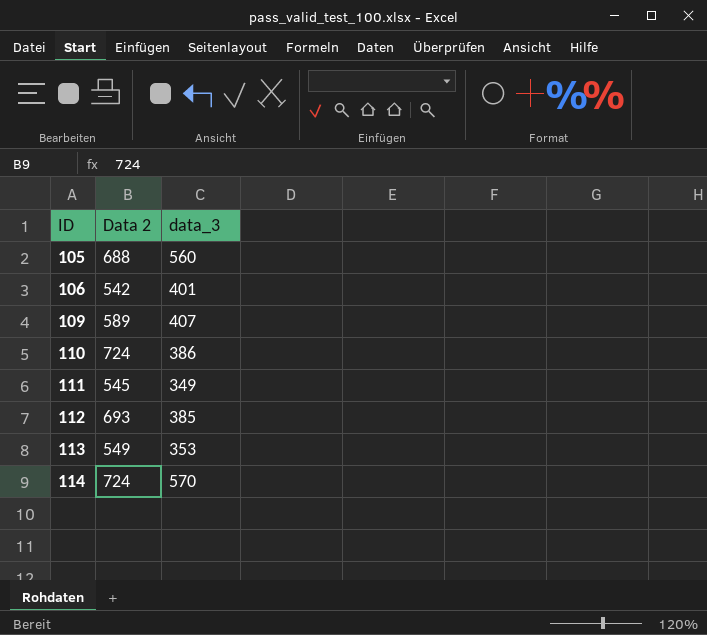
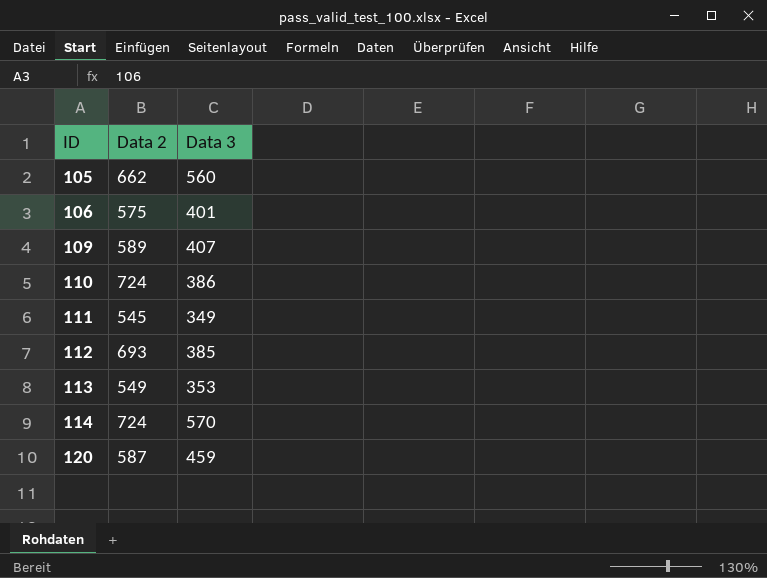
column name: data_3 -> Data 3
105 | Data 2: 688 -> 662
106 | Data 2: 542 -> 575
row 120: none -> 587 | 459

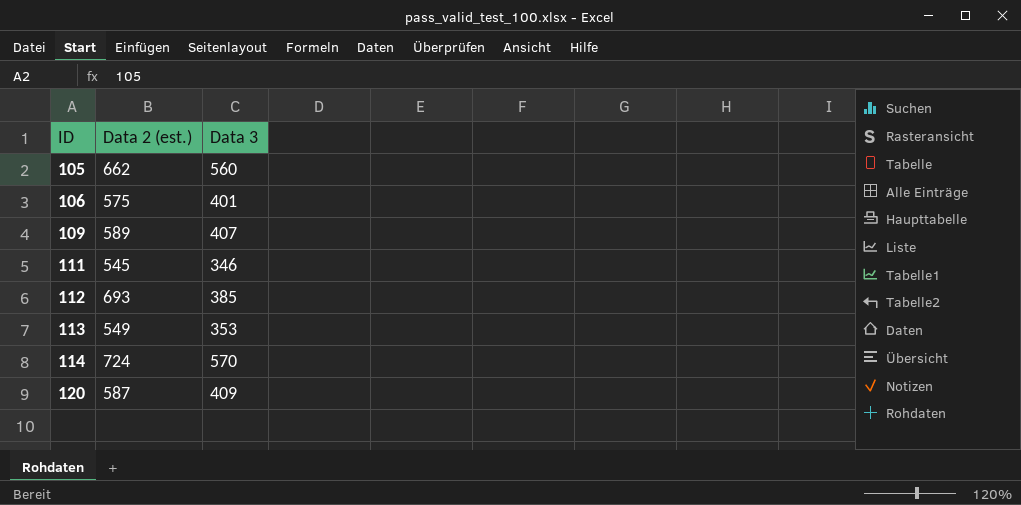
column name: Data 2 -> Data 2 (est.)
row 110: 724 | 386 -> none
111 | Data 3: 349 -> 346
120 | Data 3: 459 -> 409

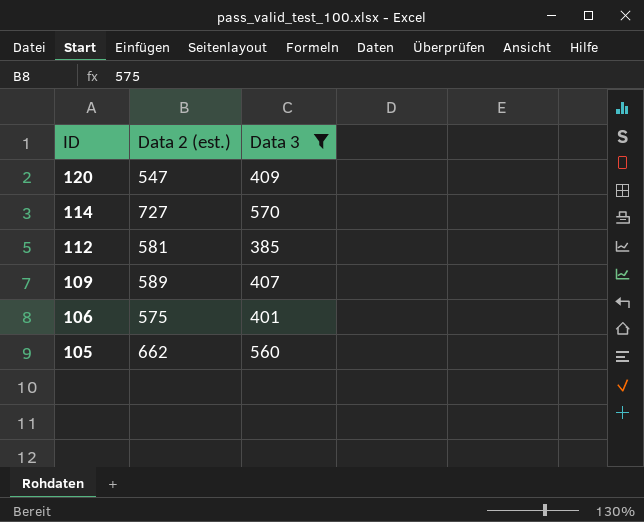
filter: none -> Data 3 >= 385
row order: ID ascending -> ID descending
120 | Data 2 (est.): 587 -> 547
114 | Data 2 (est.): 724 -> 727
112 | Data 2 (est.): 693 -> 581

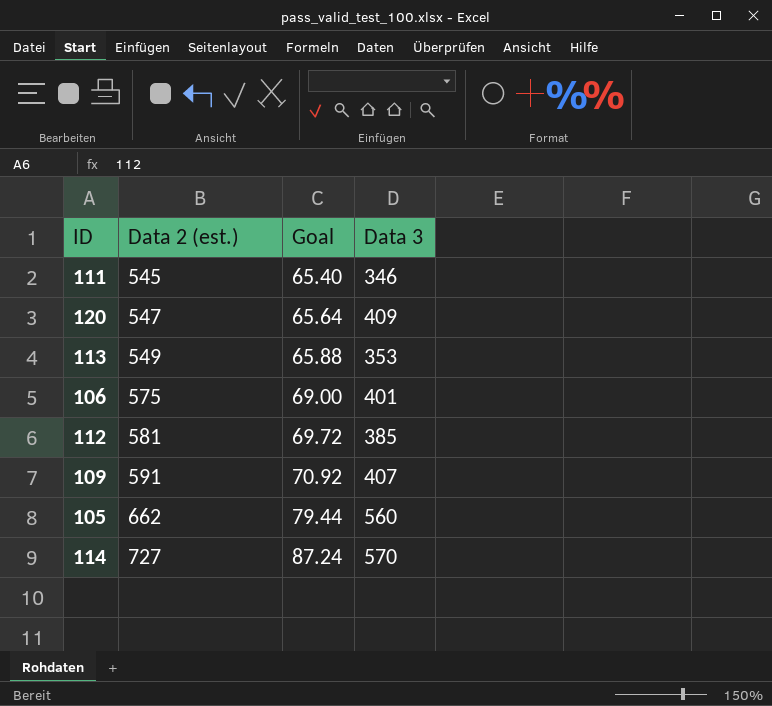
filter: Data 3 >= 385 -> none
row order: ID descending -> Data 2 (est.) ascending
column Goal | formula: none -> [Data 2 (est.)] * 0.12
109 | Data 2 (est.): 589 -> 591

